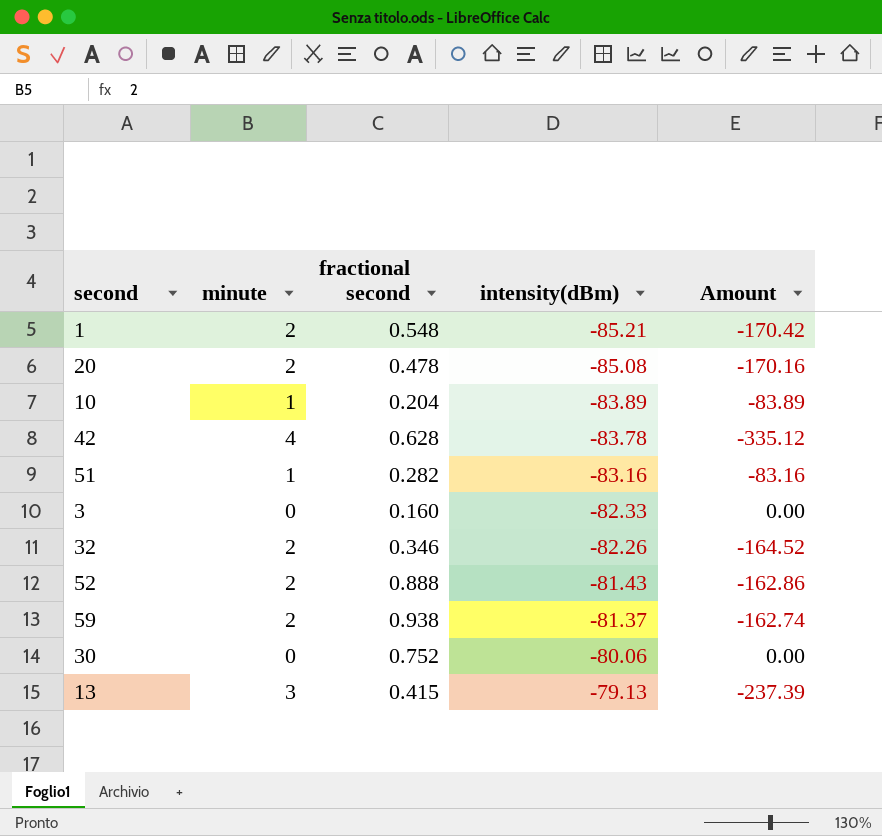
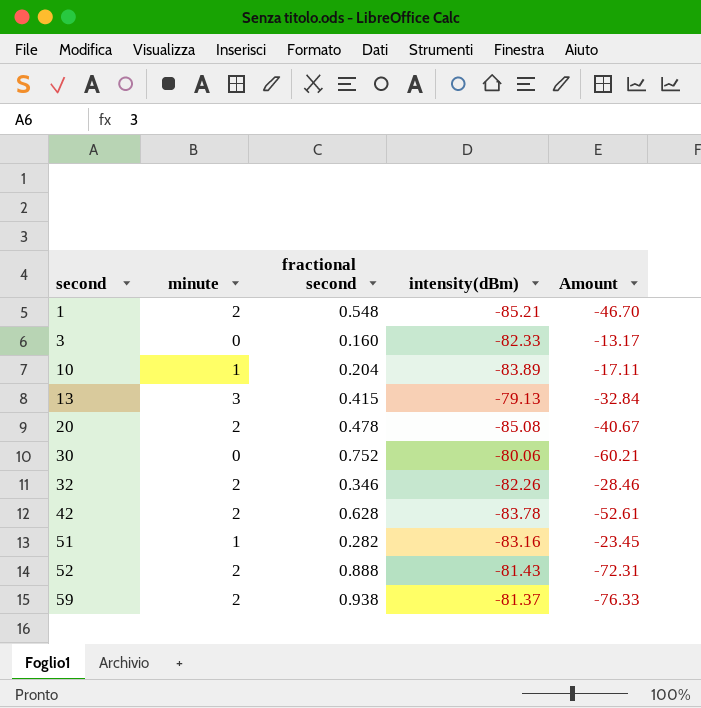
row order: intensity(dBm) ascending -> second ascending
column Amount | formula: [minute] * [intensity(dBm)] -> [fractional second] * [intensity(dBm)]
42 | minute: 4 -> 2

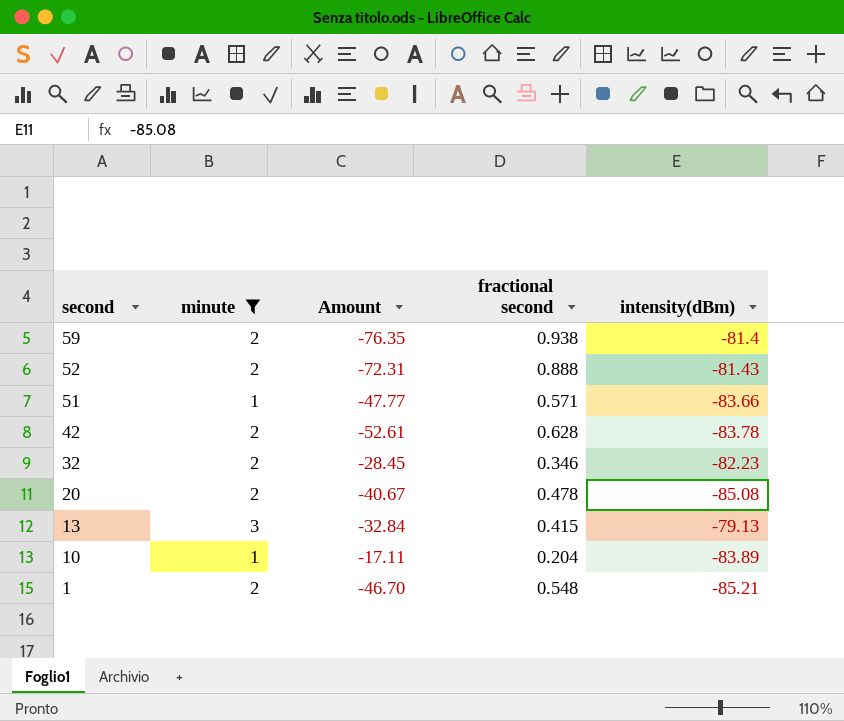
filter: none -> minute != 0
row order: second ascending -> second descending
column Amount | position: 5 -> 3
59 | Amount: -76.33 -> -76.35
59 | intensity(dBm): -81.37 -> -81.4
51 | Amount: -23.45 -> -47.77
51 | fractional second: 0.282 -> 0.571
51 | intensity(dBm): -83.16 -> -83.66
32 | Amount: -28.46 -> -28.45
32 | intensity(dBm): -82.26 -> -82.23

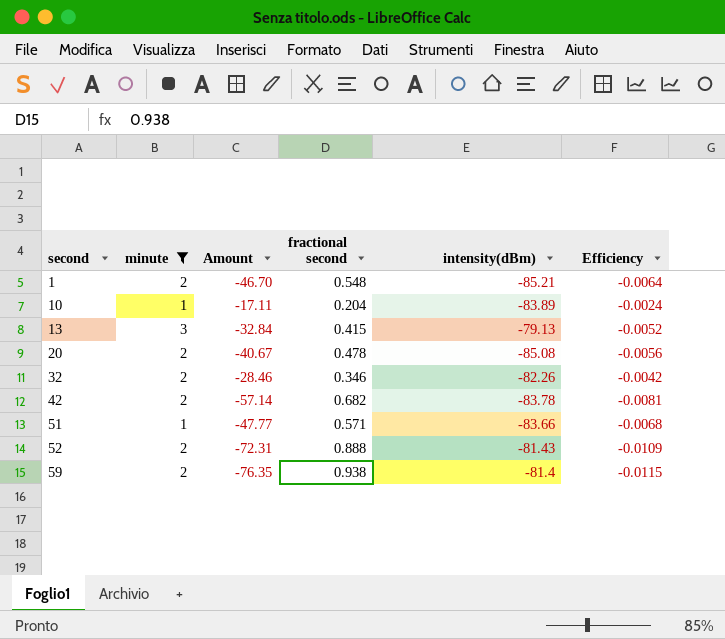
row order: second descending -> second ascending
column Efficiency | formula: none -> [fractional second] / [intensity(dBm)]
32 | Amount: -28.45 -> -28.46
32 | intensity(dBm): -82.23 -> -82.26
42 | Amount: -52.61 -> -57.14
42 | fractional second: 0.628 -> 0.682

